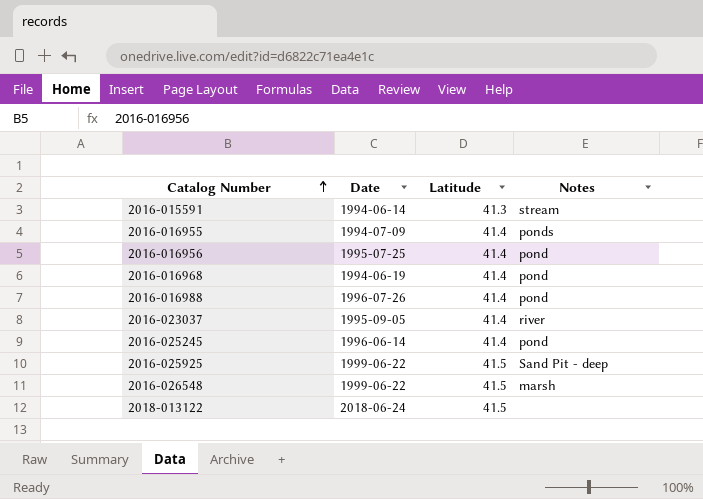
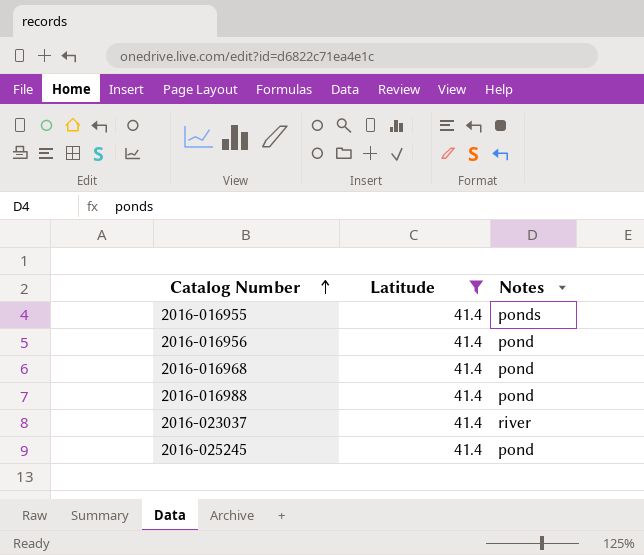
filter: none -> Latitude = 41.4
column Date | position: 2 -> none

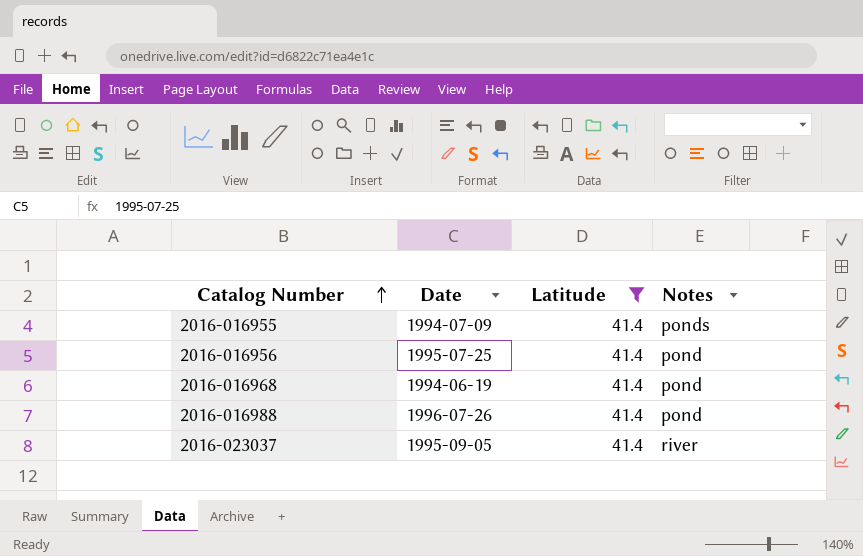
column Date | position: none -> 2
row 2016-025245: 41.4 | pond -> none

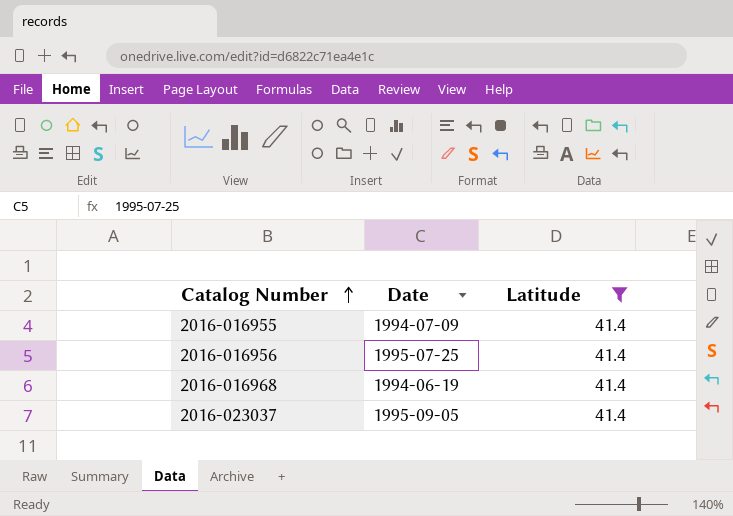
column Notes | position: 4 -> none
row 2016-016988: 1996-07-26 | 41.4 | pond -> none

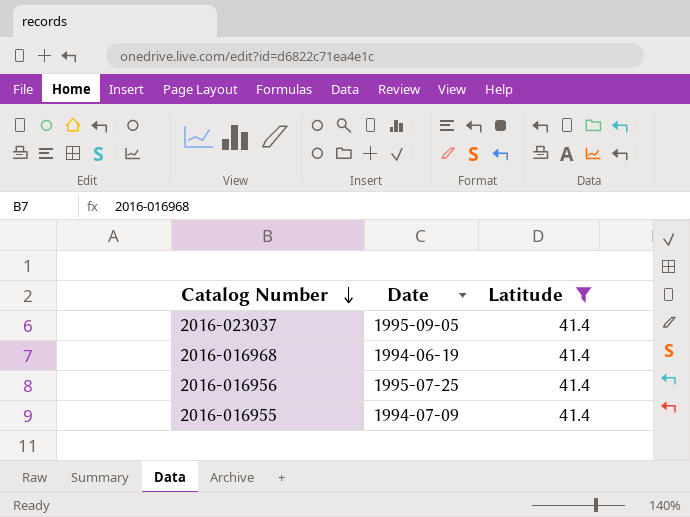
row order: Catalog Number ascending -> Catalog Number descending

